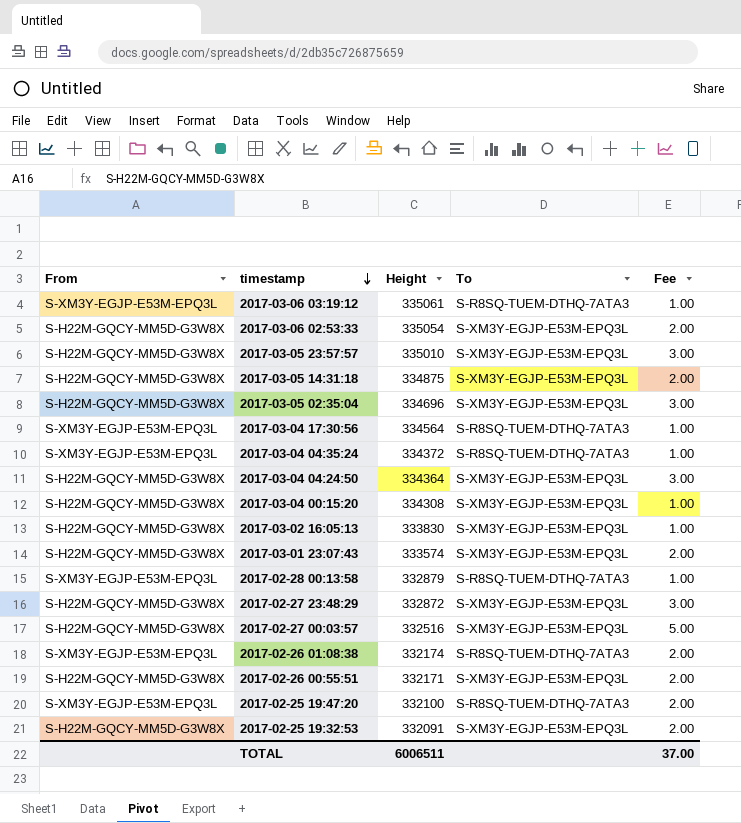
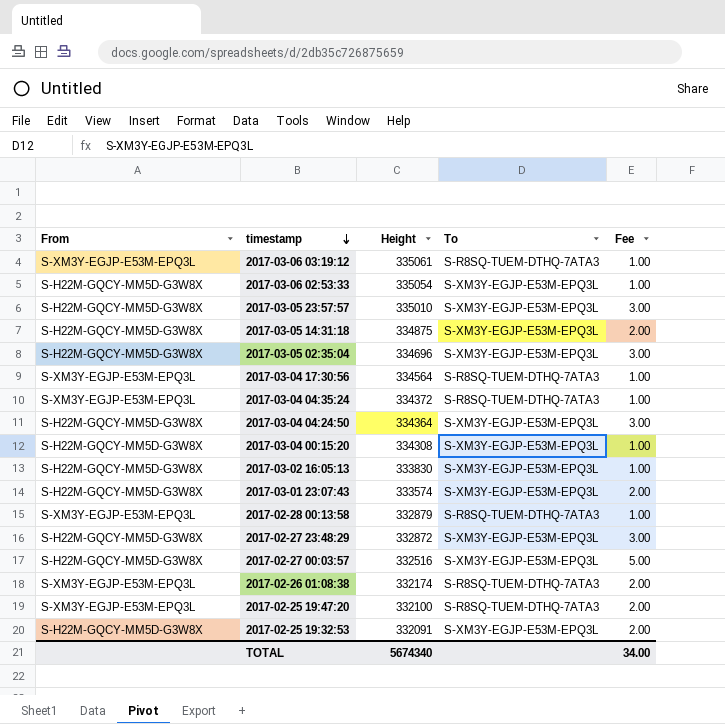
row 2017-02-26 00:55:51: S-H22M-GQCY-MM5D-G3W8X | 332171 | S-XM3Y-EGJP-E53M-EPQ3L | 2.00 -> none
2017-03-06 02:53:33 | Fee: 2.00 -> 1.00
TOTAL | Height: 6006511 -> 5674340
TOTAL | Fee: 37.00 -> 34.00

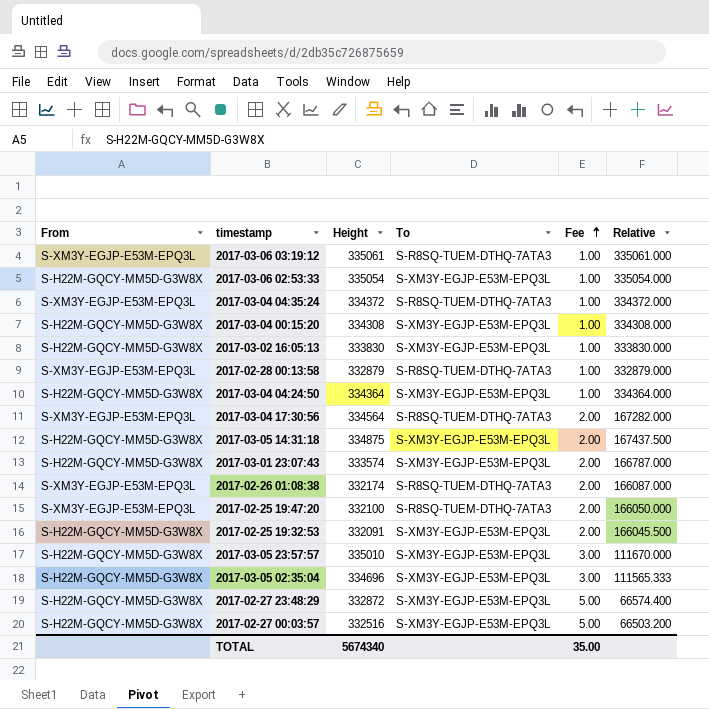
row order: timestamp descending -> Fee ascending
column Relative | formula: none -> [Height] / [Fee]
2017-03-04 04:24:50 | Fee: 3.00 -> 1.00
2017-03-04 17:30:56 | Fee: 1.00 -> 2.00
2017-02-27 23:48:29 | Fee: 3.00 -> 5.00
TOTAL | Fee: 34.00 -> 35.00

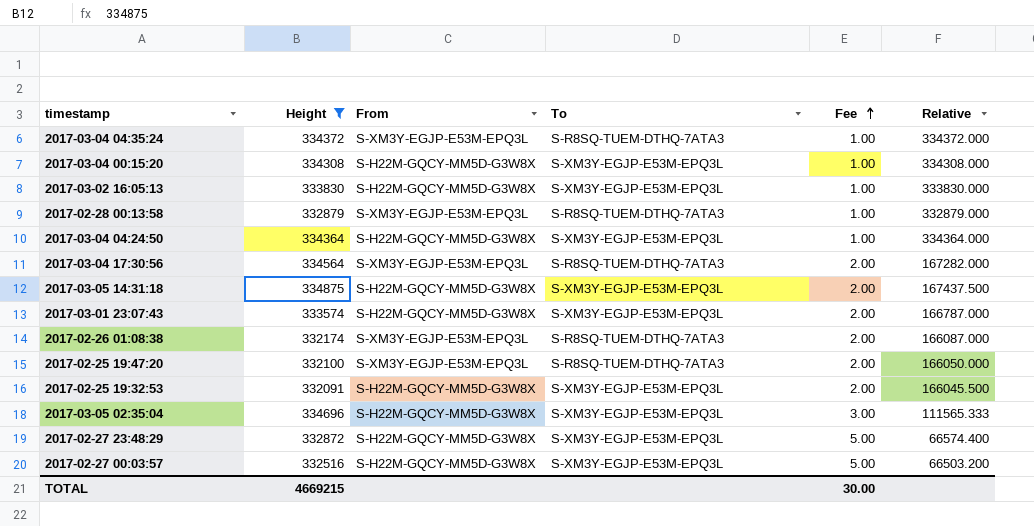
filter: none -> Height <= 334875
column From | position: 1 -> 3
TOTAL | Height: 5674340 -> 4669215
TOTAL | Fee: 35.00 -> 30.00

